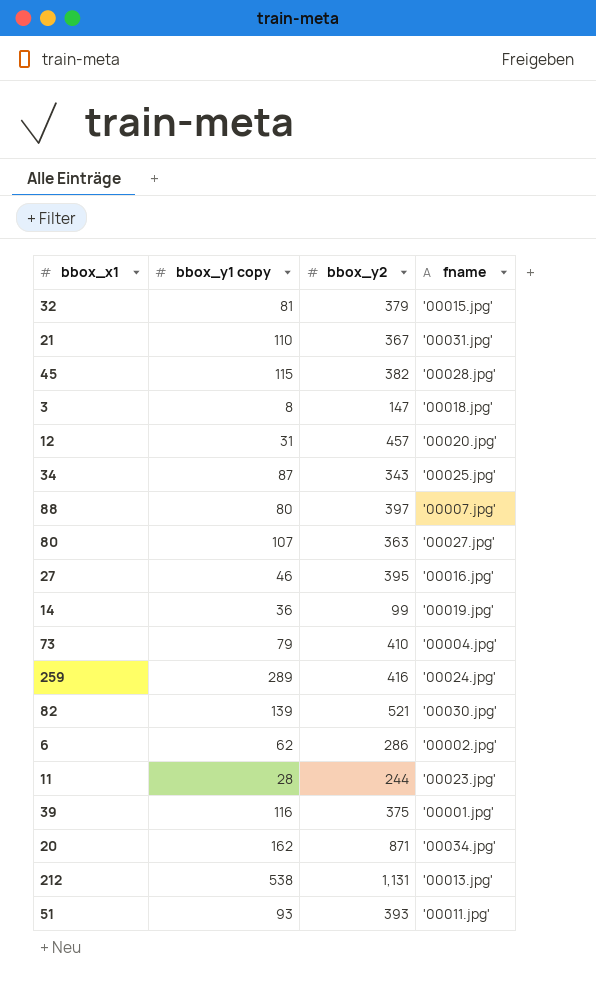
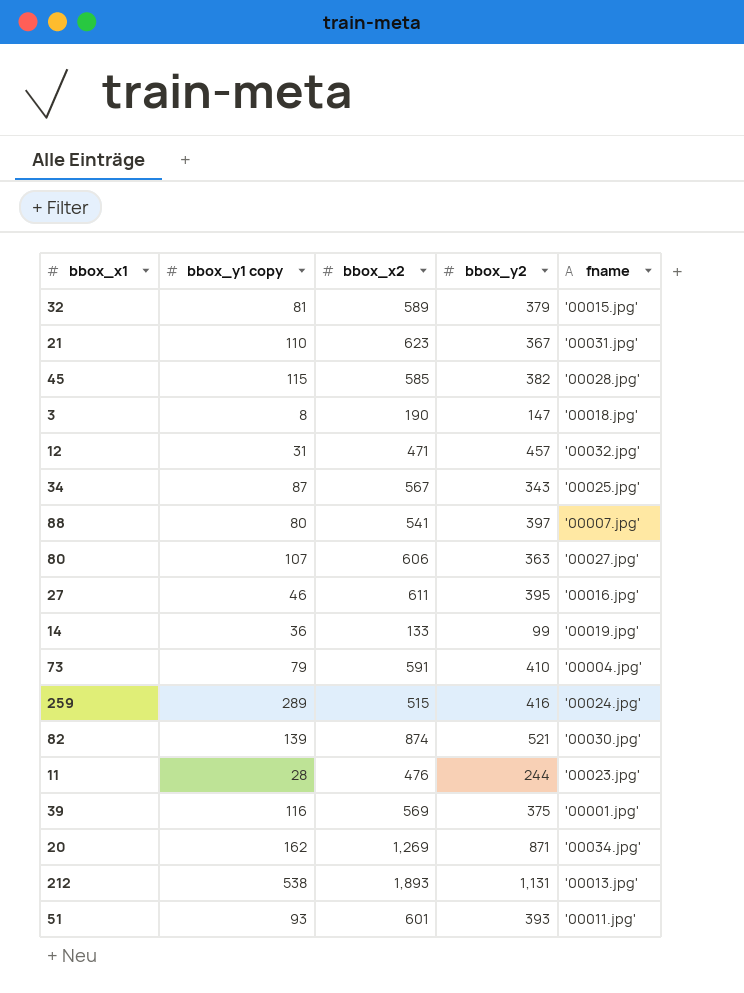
column bbox_x2 | position: none -> 3
row 6: 62 | 286 | '00002.jpg' -> none
12 | fname: '00020.jpg' -> '00032.jpg'

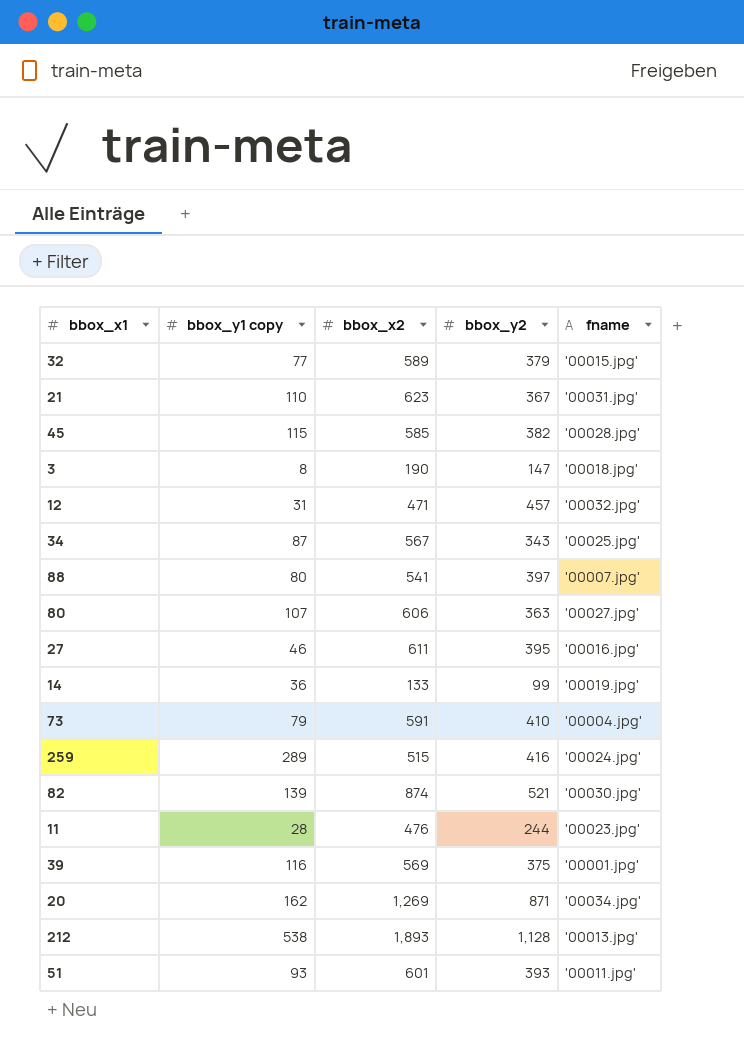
32 | bbox_y1 copy: 81 -> 77
212 | bbox_y2: 1,131 -> 1,128

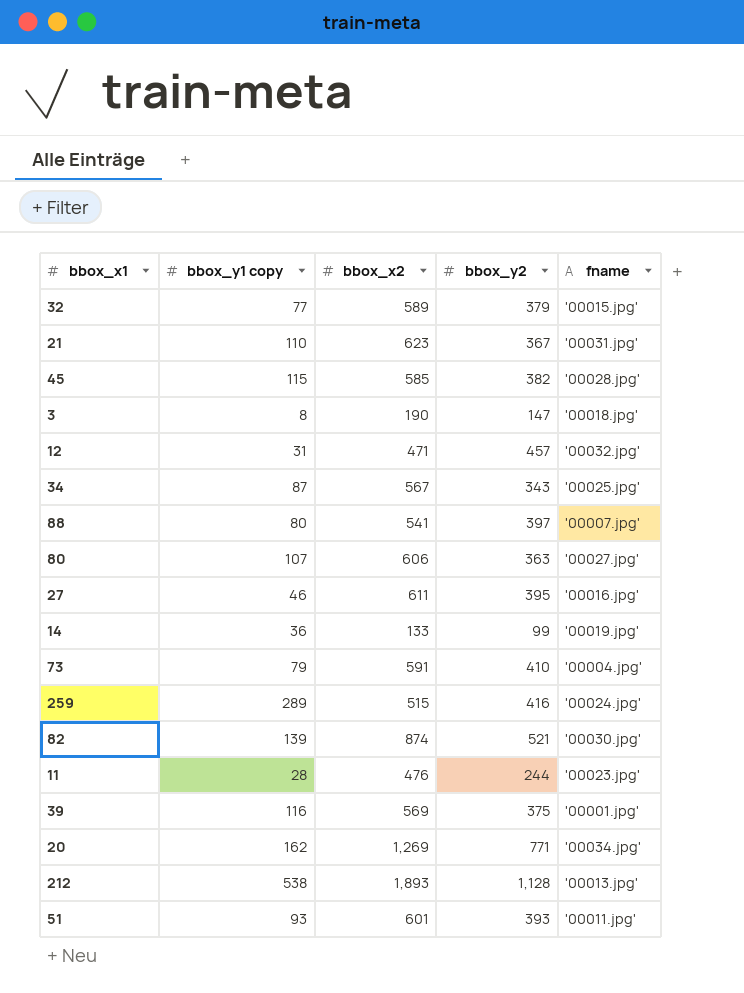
20 | bbox_y2: 871 -> 771

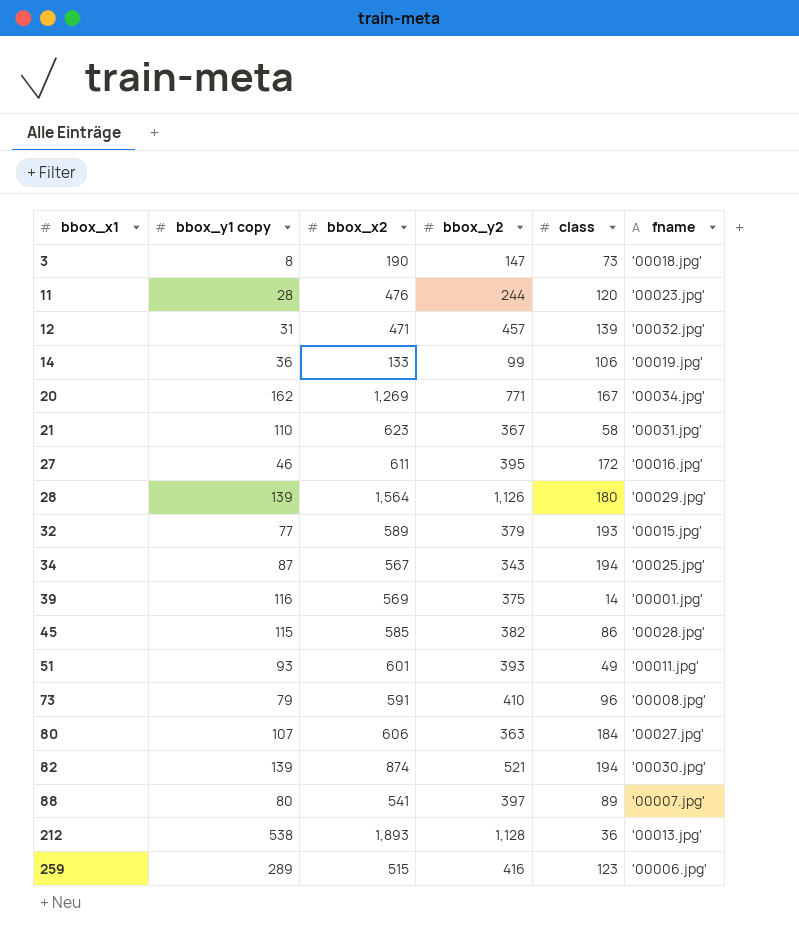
row order: none -> bbox_x1 ascending
column class | position: none -> 5
row 28: none -> 139 | 1,564 | 1,126 | 180 | '00029.jpg'
73 | fname: '00004.jpg' -> '00008.jpg'
259 | fname: '00024.jpg' -> '00006.jpg'

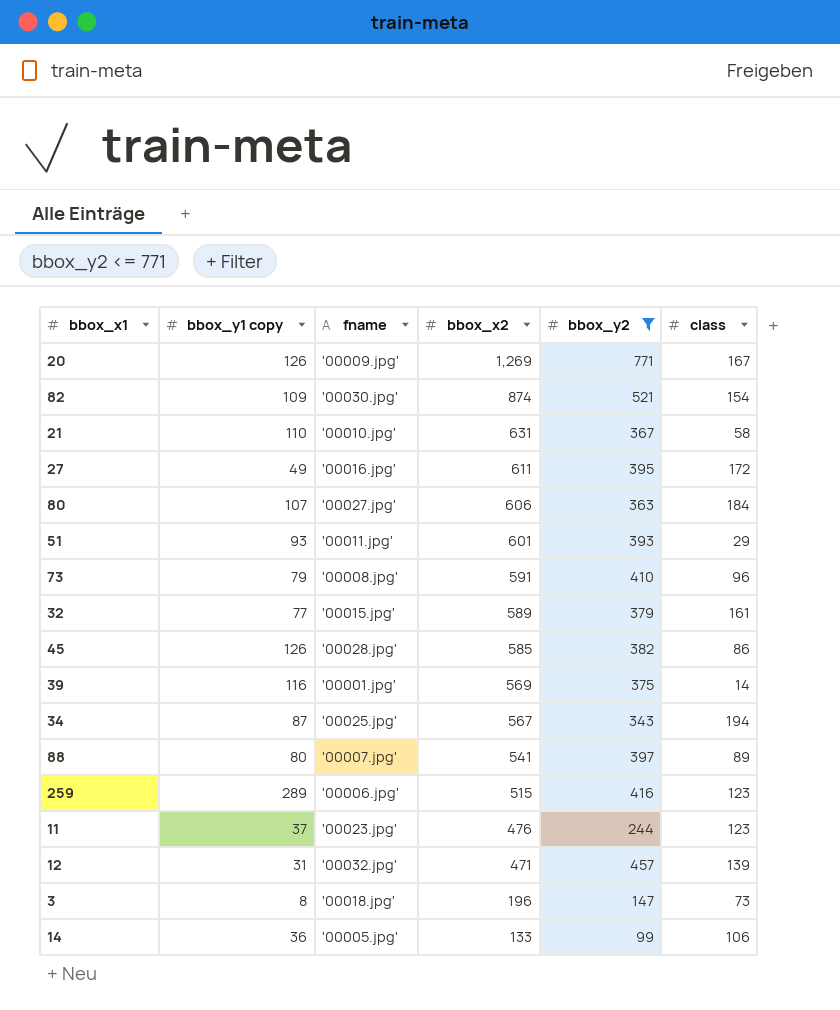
filter: none -> bbox_y2 <= 771
row order: bbox_x1 ascending -> bbox_x2 descending
column fname | position: 6 -> 3
20 | bbox_y1 copy: 162 -> 126
20 | fname: '00034.jpg' -> '00009.jpg'
82 | bbox_y1 copy: 139 -> 109
82 | class: 194 -> 154
21 | fname: '00031.jpg' -> '00010.jpg'
21 | bbox_x2: 623 -> 631
27 | bbox_y1 copy: 46 -> 49
51 | class: 49 -> 29
32 | class: 193 -> 161
45 | bbox_y1 copy: 115 -> 126
11 | bbox_y1 copy: 28 -> 37
11 | class: 120 -> 123
3 | bbox_x2: 190 -> 196
14 | fname: '00019.jpg' -> '00005.jpg'

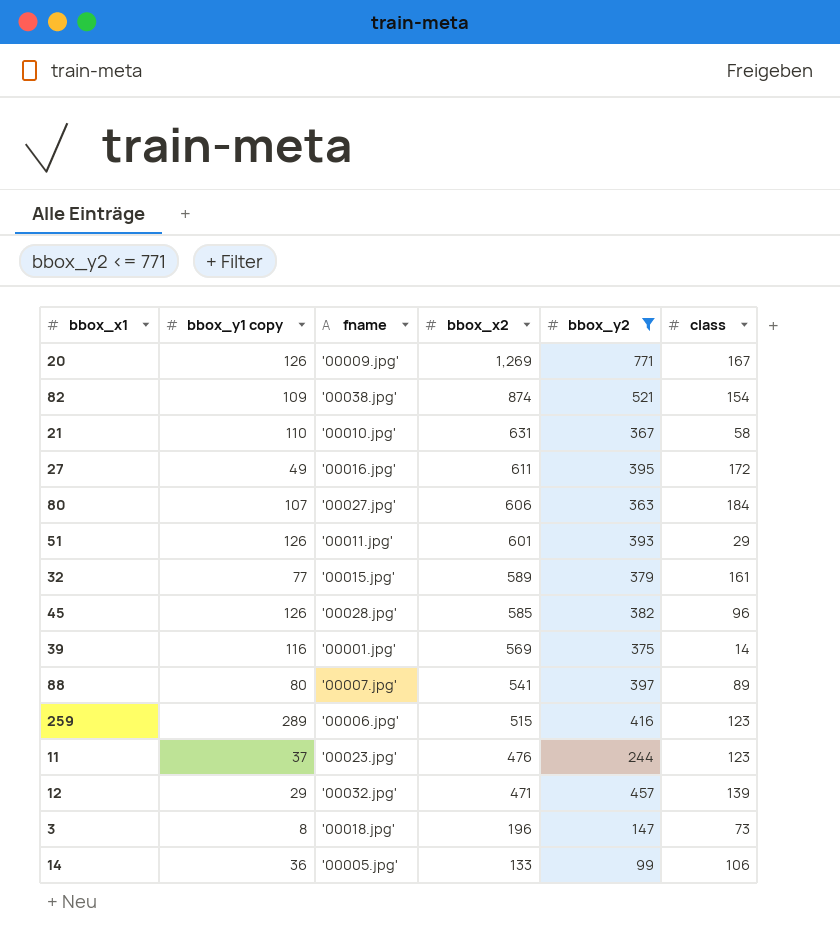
row 73: 79 | '00008.jpg' | 591 | 410 | 96 -> none
row 34: 87 | '00025.jpg' | 567 | 343 | 194 -> none
82 | fname: '00030.jpg' -> '00038.jpg'
51 | bbox_y1 copy: 93 -> 126
45 | class: 86 -> 96
12 | bbox_y1 copy: 31 -> 29

